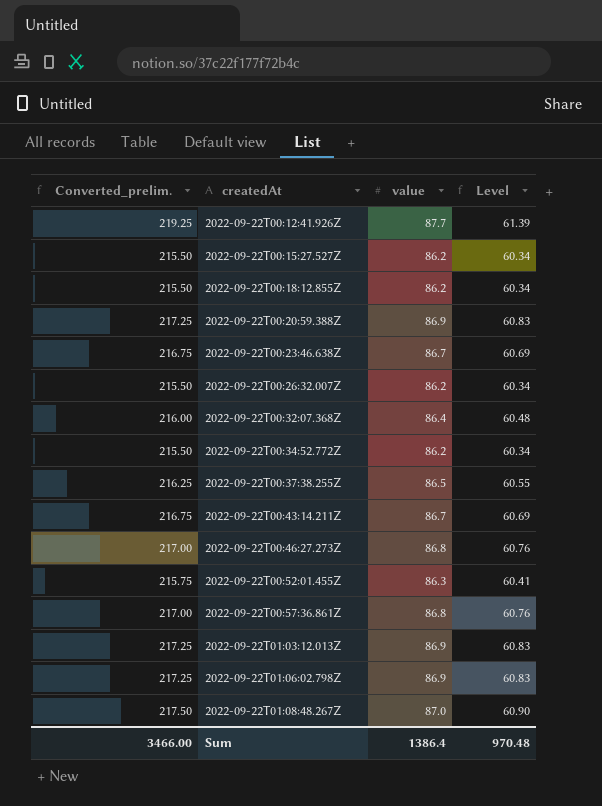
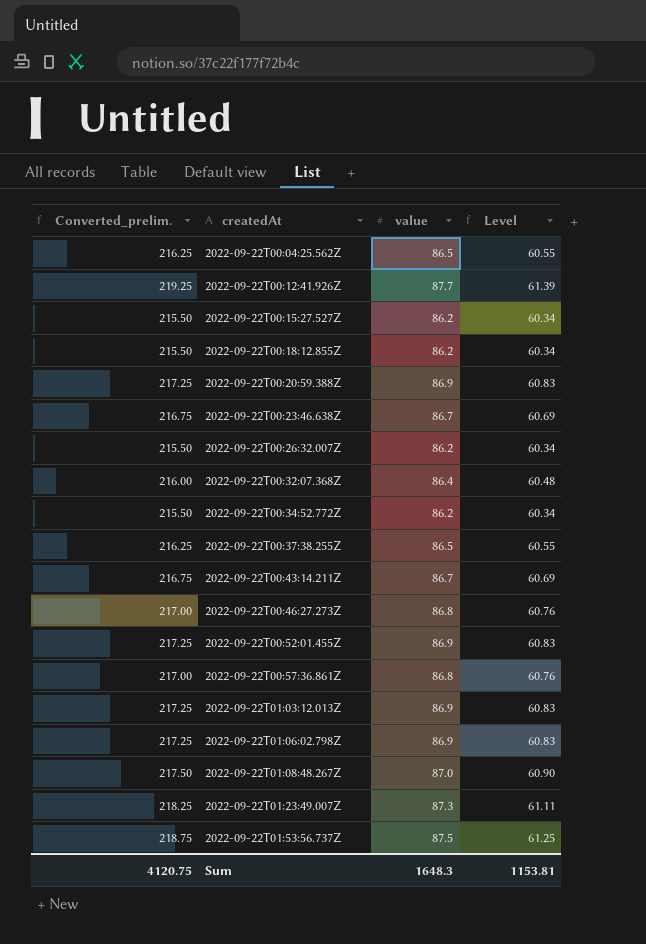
row 2022-09-22T00:04:25.562Z: none -> 216.25 | 86.5 | 60.55
2022-09-22T00:52:01.455Z | Converted_prelim.: 215.75 -> 217.25
2022-09-22T00:52:01.455Z | value: 86.3 -> 86.9
2022-09-22T00:52:01.455Z | Level: 60.41 -> 60.83
row 2022-09-22T01:23:49.007Z: none -> 218.25 | 87.3 | 61.11
row 2022-09-22T01:53:56.737Z: none -> 218.75 | 87.5 | 61.25
Sum | Converted_prelim.: 3466.00 -> 4120.75
Sum | value: 1386.4 -> 1648.3
Sum | Level: 970.48 -> 1153.81

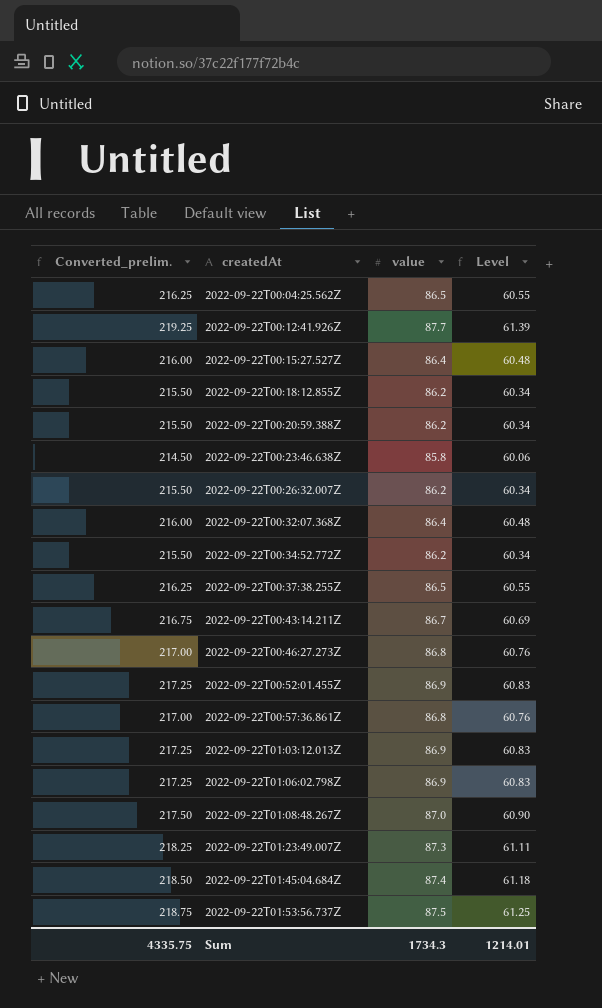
2022-09-22T00:15:27.527Z | Converted_prelim.: 215.50 -> 216.00
2022-09-22T00:15:27.527Z | value: 86.2 -> 86.4
2022-09-22T00:15:27.527Z | Level: 60.34 -> 60.48
2022-09-22T00:20:59.388Z | Converted_prelim.: 217.25 -> 215.50
2022-09-22T00:20:59.388Z | value: 86.9 -> 86.2
2022-09-22T00:20:59.388Z | Level: 60.83 -> 60.34
2022-09-22T00:23:46.638Z | Converted_prelim.: 216.75 -> 214.50
2022-09-22T00:23:46.638Z | value: 86.7 -> 85.8
2022-09-22T00:23:46.638Z | Level: 60.69 -> 60.06
row 2022-09-22T01:45:04.684Z: none -> 218.50 | 87.4 | 61.18
Sum | Converted_prelim.: 4120.75 -> 4335.75
Sum | value: 1648.3 -> 1734.3
Sum | Level: 1153.81 -> 1214.01

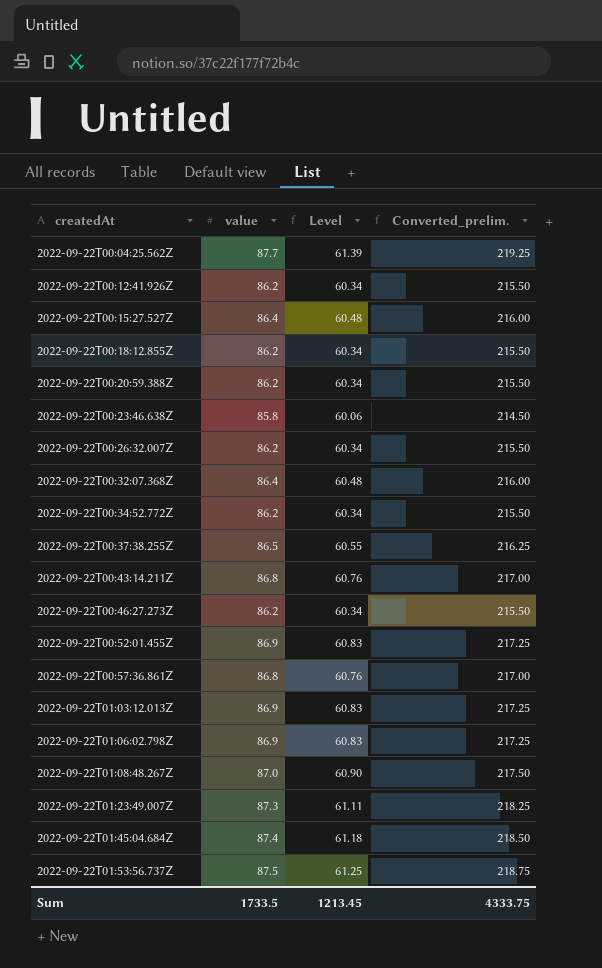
column Converted_prelim. | position: 1 -> 4
2022-09-22T00:04:25.562Z | value: 86.5 -> 87.7
2022-09-22T00:04:25.562Z | Level: 60.55 -> 61.39
2022-09-22T00:04:25.562Z | Converted_prelim.: 216.25 -> 219.25
2022-09-22T00:12:41.926Z | value: 87.7 -> 86.2
2022-09-22T00:12:41.926Z | Level: 61.39 -> 60.34
2022-09-22T00:12:41.926Z | Converted_prelim.: 219.25 -> 215.50
2022-09-22T00:43:14.211Z | value: 86.7 -> 86.8
2022-09-22T00:43:14.211Z | Level: 60.69 -> 60.76
2022-09-22T00:43:14.211Z | Converted_prelim.: 216.75 -> 217.00
2022-09-22T00:46:27.273Z | value: 86.8 -> 86.2
2022-09-22T00:46:27.273Z | Level: 60.76 -> 60.34
2022-09-22T00:46:27.273Z | Converted_prelim.: 217.00 -> 215.50
Sum | value: 1734.3 -> 1733.5
Sum | Level: 1214.01 -> 1213.45
Sum | Converted_prelim.: 4335.75 -> 4333.75

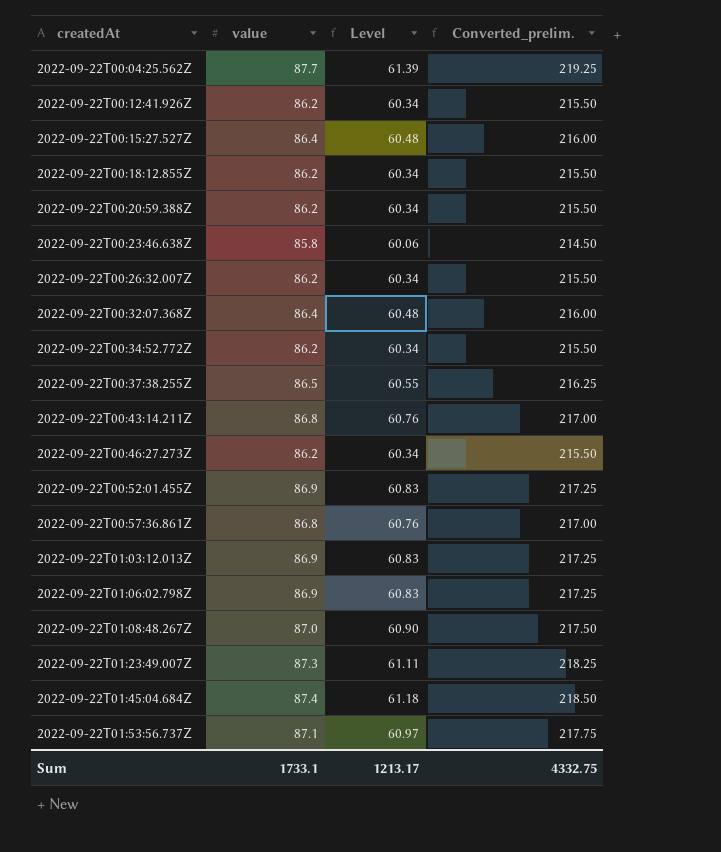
2022-09-22T01:53:56.737Z | value: 87.5 -> 87.1
2022-09-22T01:53:56.737Z | Level: 61.25 -> 60.97
2022-09-22T01:53:56.737Z | Converted_prelim.: 218.75 -> 217.75
Sum | value: 1733.5 -> 1733.1
Sum | Level: 1213.45 -> 1213.17
Sum | Converted_prelim.: 4333.75 -> 4332.75

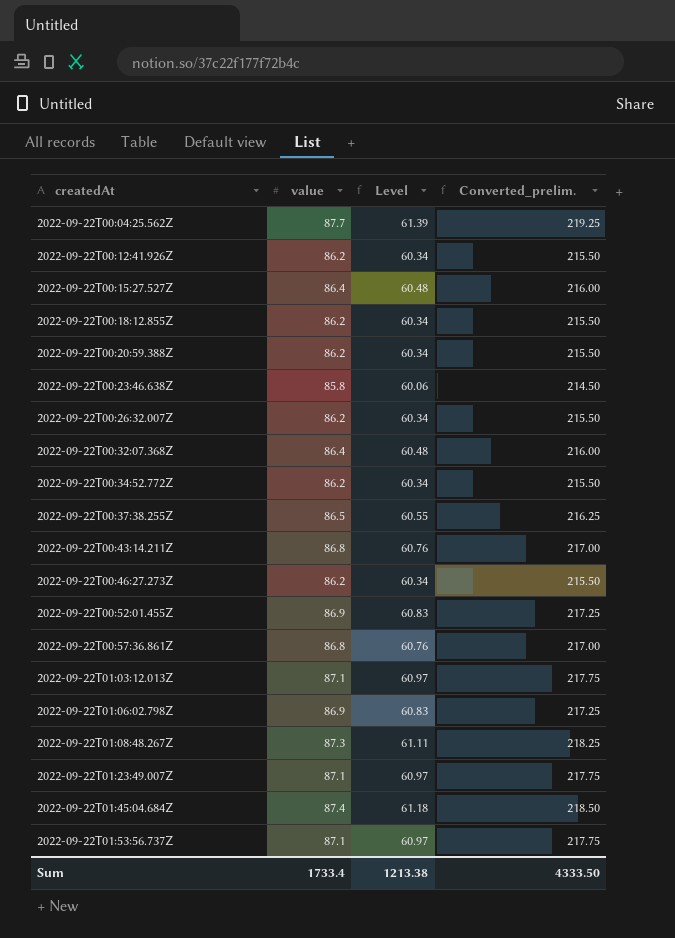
2022-09-22T01:03:12.013Z | value: 86.9 -> 87.1
2022-09-22T01:03:12.013Z | Level: 60.83 -> 60.97
2022-09-22T01:03:12.013Z | Converted_prelim.: 217.25 -> 217.75
2022-09-22T01:08:48.267Z | value: 87.0 -> 87.3
2022-09-22T01:08:48.267Z | Level: 60.90 -> 61.11
2022-09-22T01:08:48.267Z | Converted_prelim.: 217.50 -> 218.25
2022-09-22T01:23:49.007Z | value: 87.3 -> 87.1
2022-09-22T01:23:49.007Z | Level: 61.11 -> 60.97
2022-09-22T01:23:49.007Z | Converted_prelim.: 218.25 -> 217.75
Sum | value: 1733.1 -> 1733.4
Sum | Level: 1213.17 -> 1213.38
Sum | Converted_prelim.: 4332.75 -> 4333.50

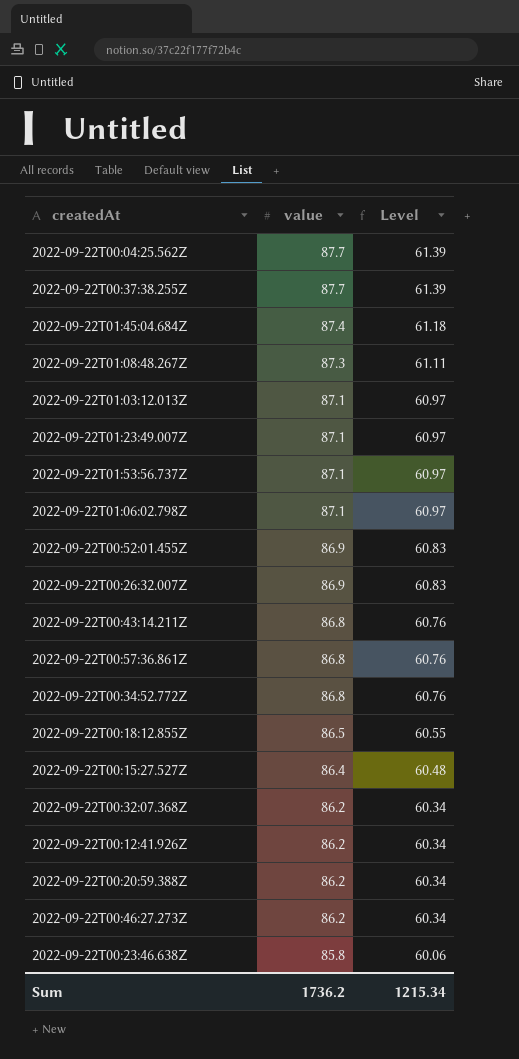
row order: createdAt ascending -> value descending
column Converted_prelim. | formula: [value] * 2.5 -> none
2022-09-22T00:37:38.255Z | value: 86.5 -> 87.7
2022-09-22T00:37:38.255Z | Level: 60.55 -> 61.39
2022-09-22T01:06:02.798Z | value: 86.9 -> 87.1
2022-09-22T01:06:02.798Z | Level: 60.83 -> 60.97
2022-09-22T00:26:32.007Z | value: 86.2 -> 86.9
2022-09-22T00:26:32.007Z | Level: 60.34 -> 60.83
2022-09-22T00:34:52.772Z | value: 86.2 -> 86.8
2022-09-22T00:34:52.772Z | Level: 60.34 -> 60.76
2022-09-22T00:18:12.855Z | value: 86.2 -> 86.5
2022-09-22T00:18:12.855Z | Level: 60.34 -> 60.55
2022-09-22T00:32:07.368Z | value: 86.4 -> 86.2
2022-09-22T00:32:07.368Z | Level: 60.48 -> 60.34
Sum | value: 1733.4 -> 1736.2
Sum | Level: 1213.38 -> 1215.34

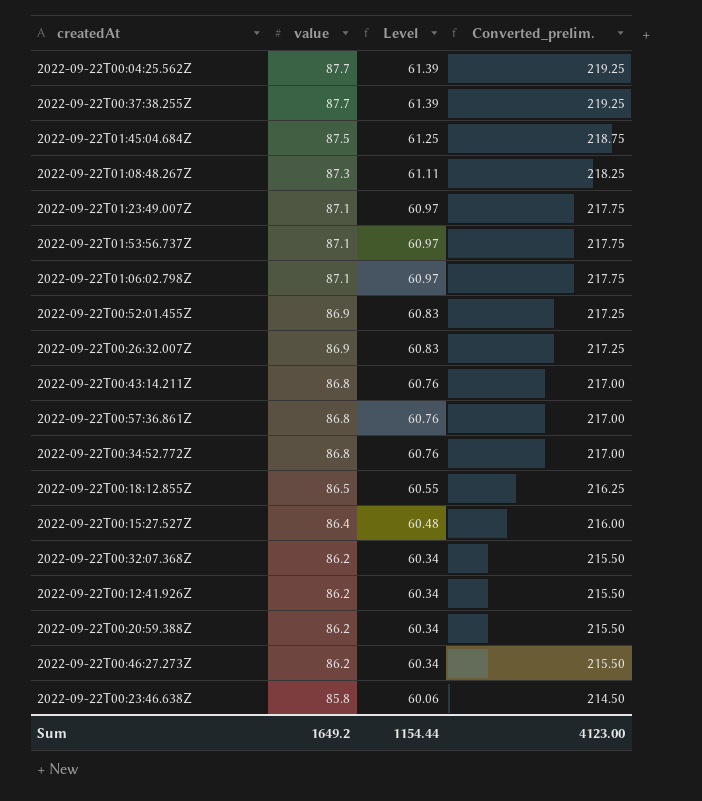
column Converted_prelim. | formula: none -> [value] * 2.5
row 2022-09-22T01:03:12.013Z: 87.1 | 60.97 -> none
2022-09-22T01:45:04.684Z | value: 87.4 -> 87.5
2022-09-22T01:45:04.684Z | Level: 61.18 -> 61.25
Sum | value: 1736.2 -> 1649.2
Sum | Level: 1215.34 -> 1154.44

